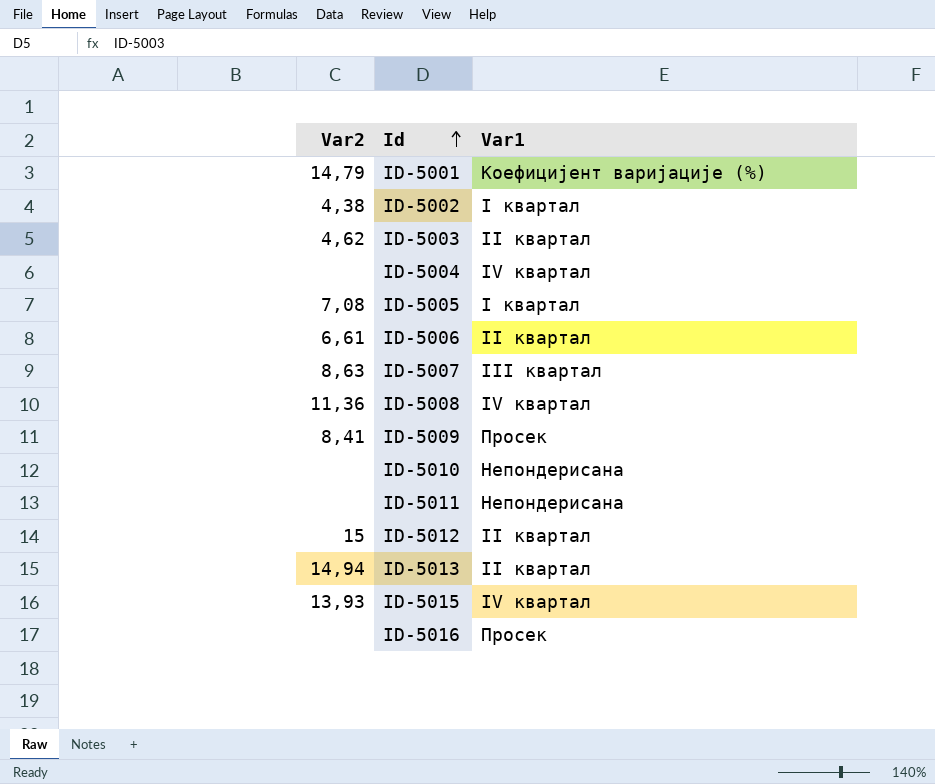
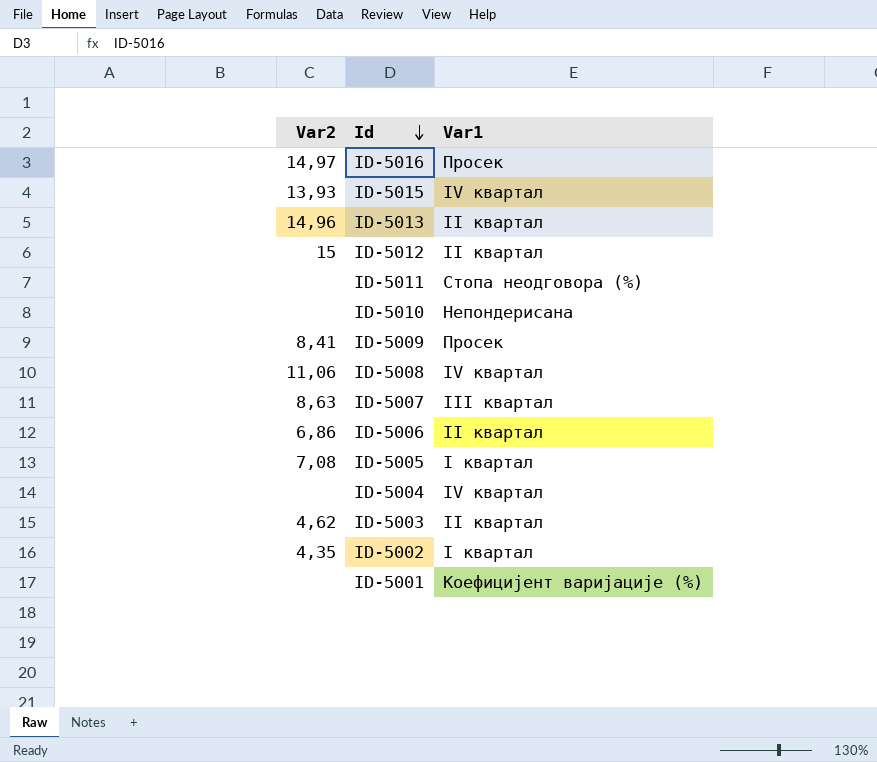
row order: Id ascending -> Id descending
ID-5016 | Var2: none -> 14,97
ID-5013 | Var2: 14,94 -> 14,96
ID-5011 | Var1: Непондерисана -> Стопа неодговора (%)
ID-5008 | Var2: 11,36 -> 11,06
ID-5006 | Var2: 6,61 -> 6,86
ID-5002 | Var2: 4,38 -> 4,35
ID-5001 | Var2: 14,79 -> none

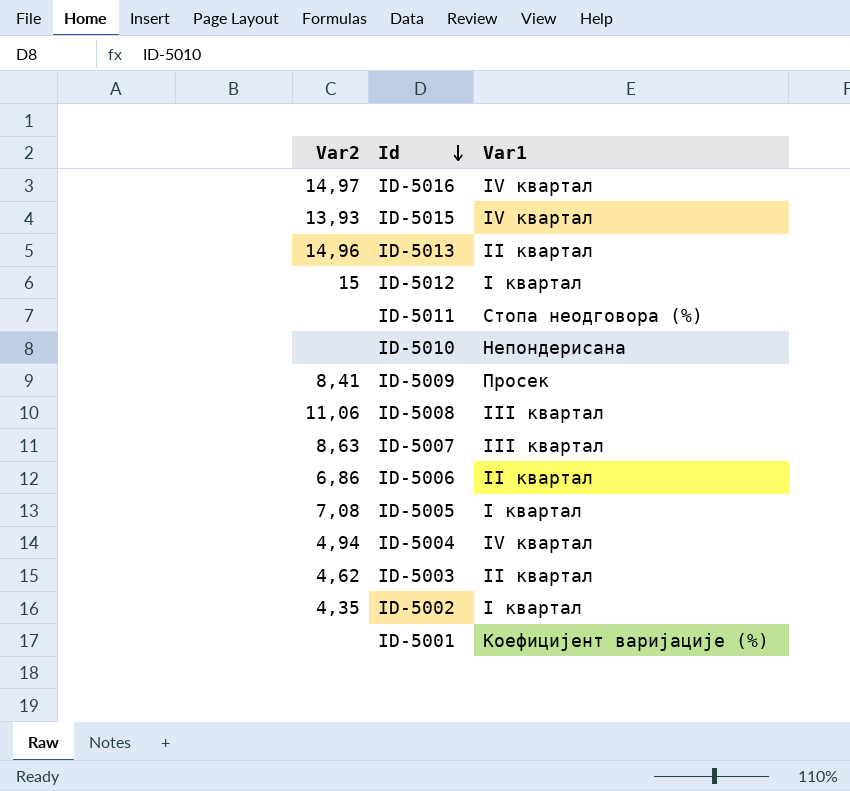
ID-5016 | Var1: Просек -> IV квартал
ID-5012 | Var1: II квартал -> I квартал
ID-5008 | Var1: IV квартал -> III квартал
ID-5004 | Var2: none -> 4,94

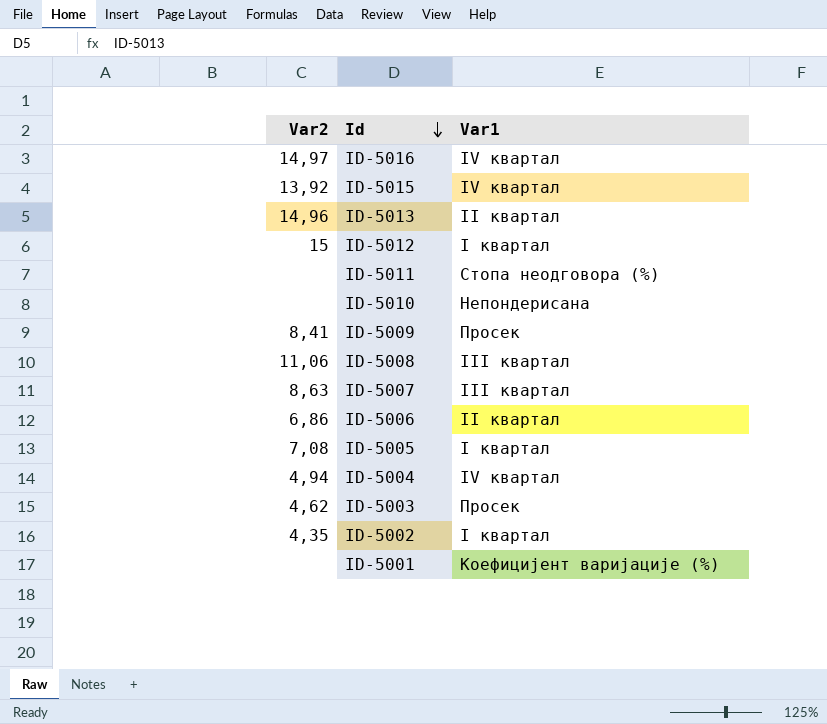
ID-5015 | Var2: 13,93 -> 13,92
ID-5003 | Var1: II квартал -> Просек

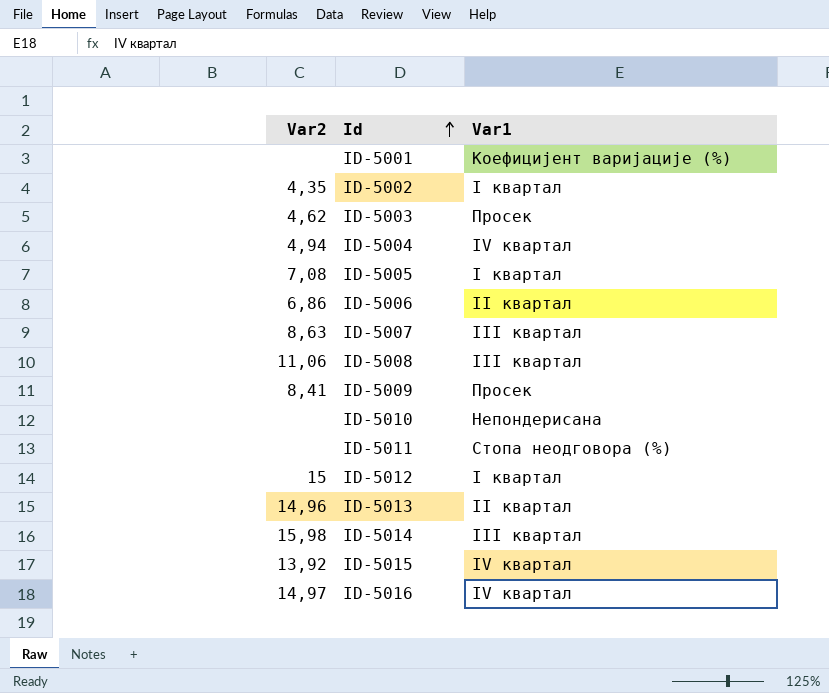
row order: Id descending -> Id ascending
row ID-5014: none -> 15,98 | III квартал

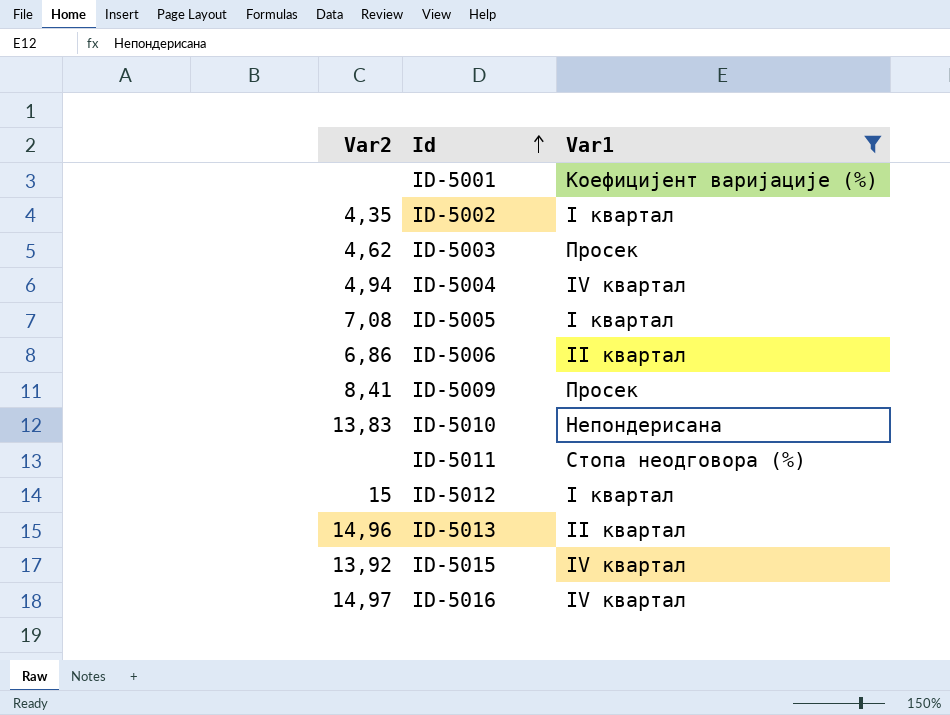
filter: none -> Var1 != III квартал
ID-5010 | Var2: none -> 13,83

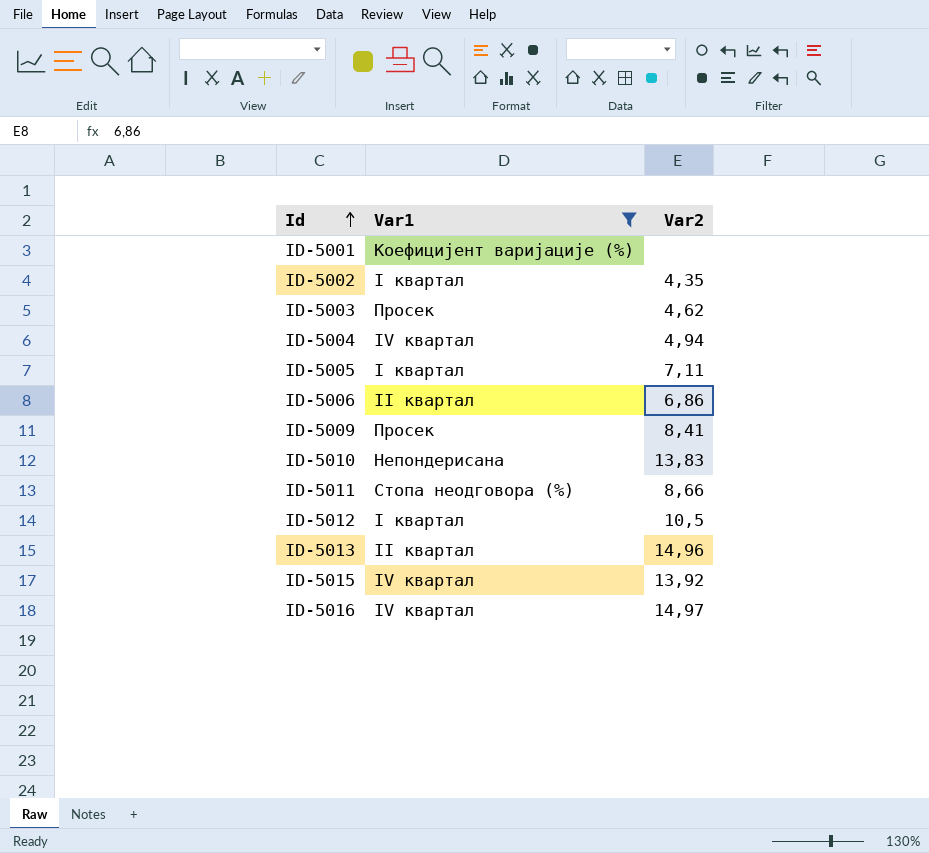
column Var2 | position: 1 -> 3
ID-5005 | Var2: 7,08 -> 7,11
ID-5011 | Var2: none -> 8,66
ID-5012 | Var2: 15 -> 10,5

